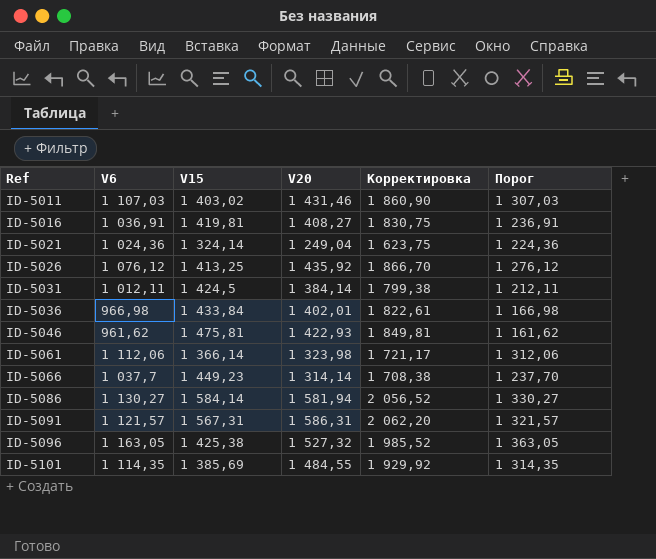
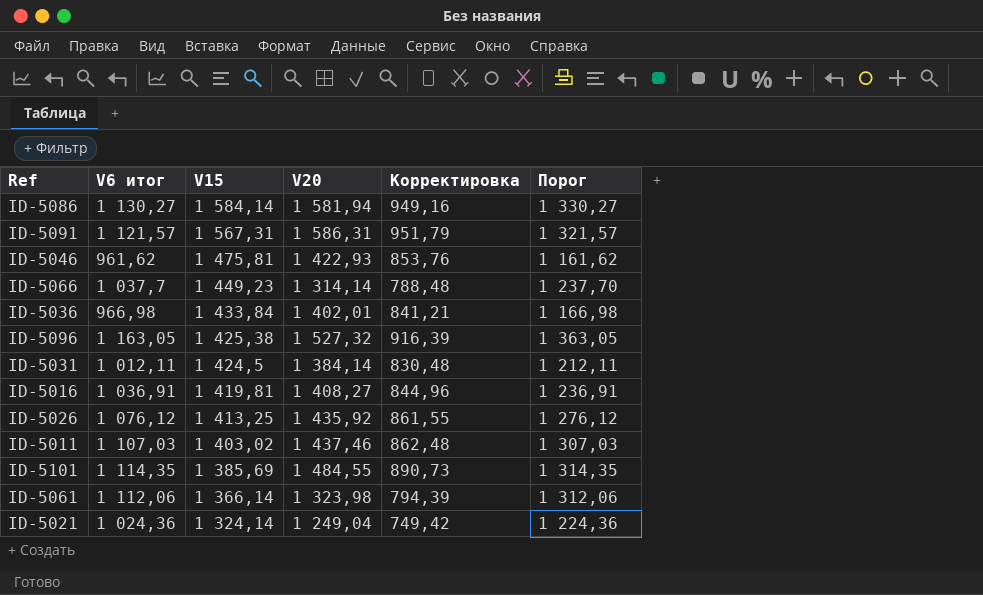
row order: Ref ascending -> V15 descending
column name: V6 -> V6 итог
column Корректировка | formula: [V20] * 1,3 -> [V20] * 0,6
ID-5011 | V20: 1 431,46 -> 1 437,46

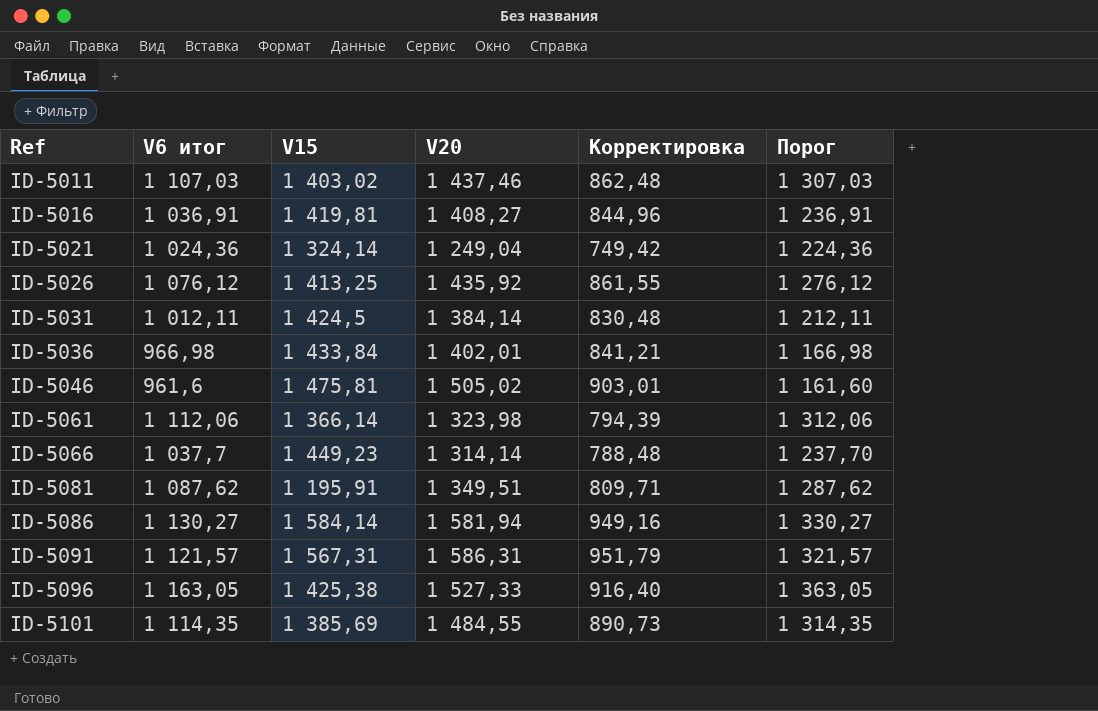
row order: V15 descending -> Ref ascending
ID-5046 | V6 итог: 961,62 -> 961,6
ID-5046 | V20: 1 422,93 -> 1 505,02
ID-5046 | Корректировка: 853,76 -> 903,01
ID-5046 | Порог: 1 161,62 -> 1 161,60
row ID-5081: none -> 1 087,62 | 1 195,91 | 1 349,51 | 809,71 | 1 287,62
ID-5096 | V20: 1 527,32 -> 1 527,33
ID-5096 | Корректировка: 916,39 -> 916,40

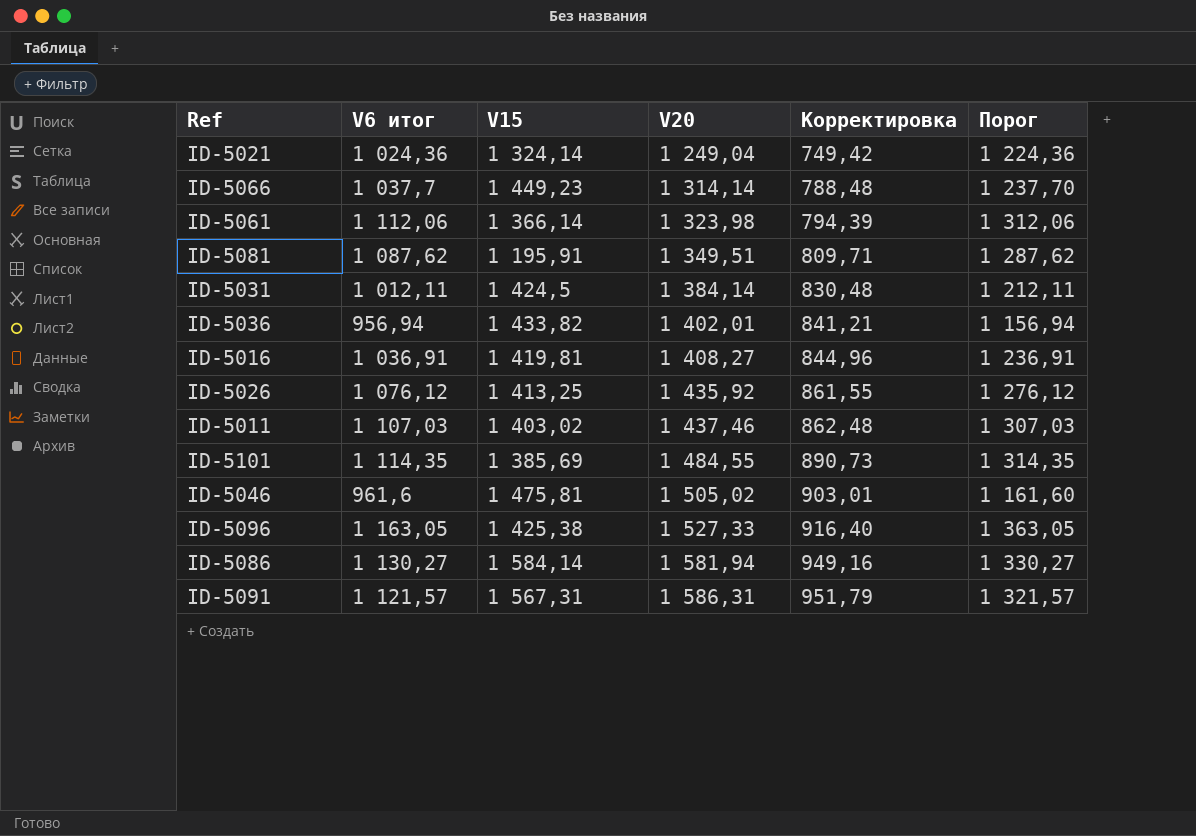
row order: Ref ascending -> V20 ascending
ID-5036 | V6 итог: 966,98 -> 956,94
ID-5036 | V15: 1 433,84 -> 1 433,82
ID-5036 | Порог: 1 166,98 -> 1 156,94

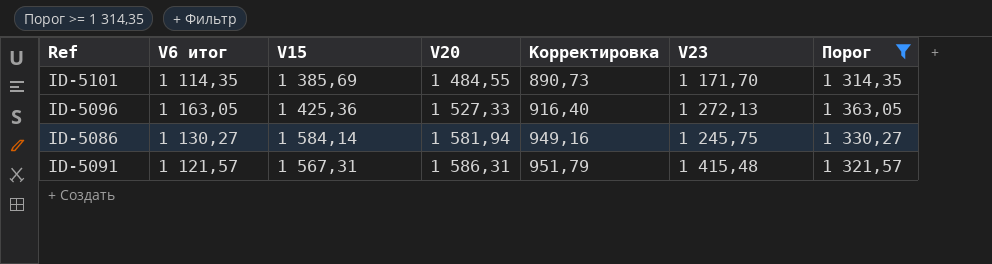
filter: none -> Порог >= 1 314,35
column V23 | position: none -> 6
ID-5096 | V15: 1 425,38 -> 1 425,36

